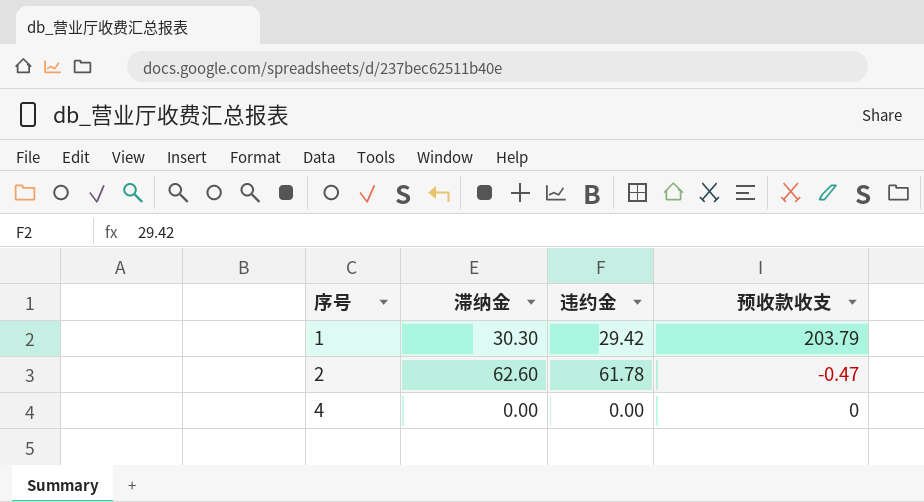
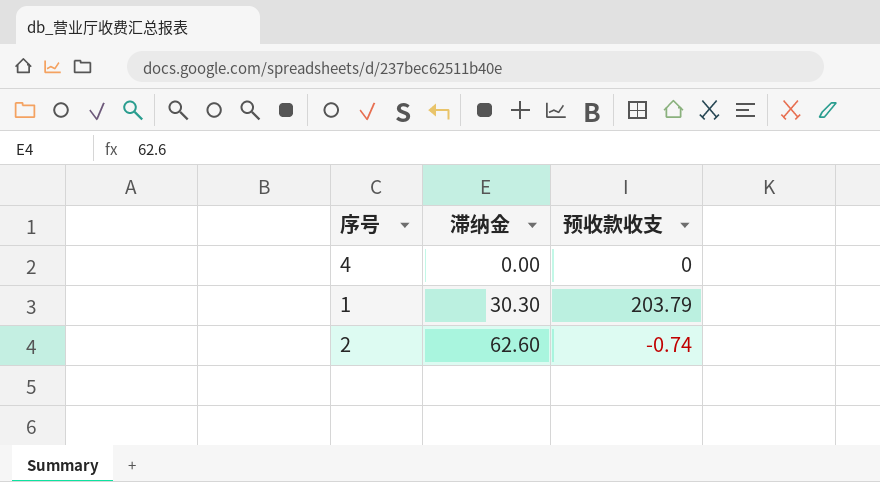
row order: 序号 ascending -> 滞纳金 ascending
column 违约金 | position: 3 -> none
2 | 预收款收支: -0.47 -> -0.74

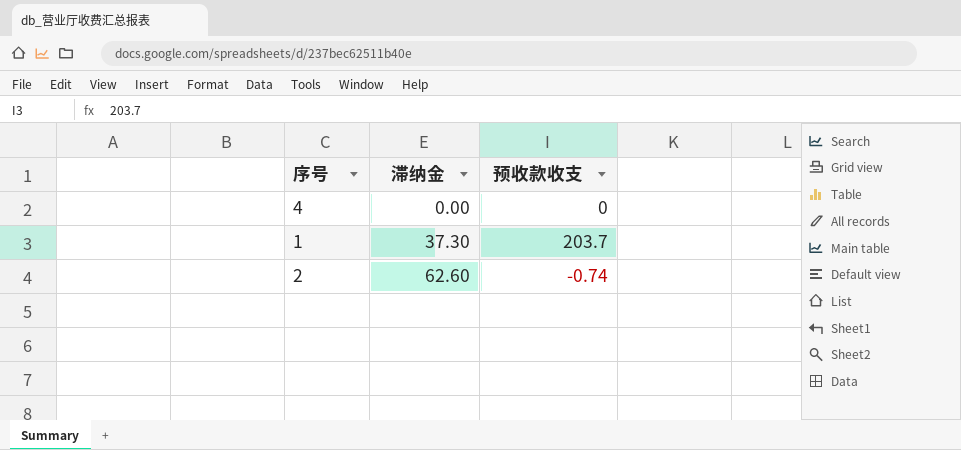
1 | 滞纳金: 30.30 -> 37.30
1 | 预收款收支: 203.79 -> 203.7

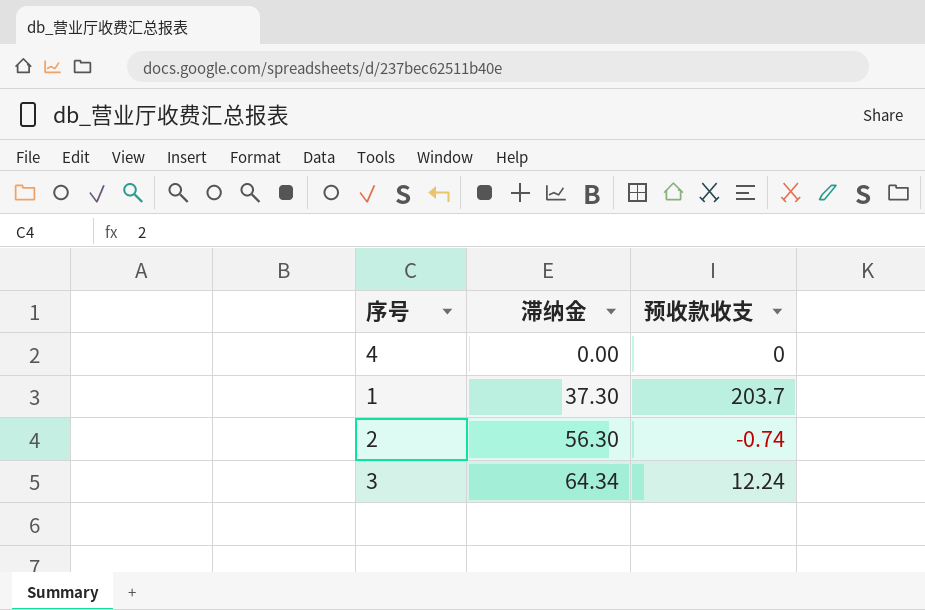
2 | 滞纳金: 62.60 -> 56.30
row 3: none -> 64.34 | 12.24

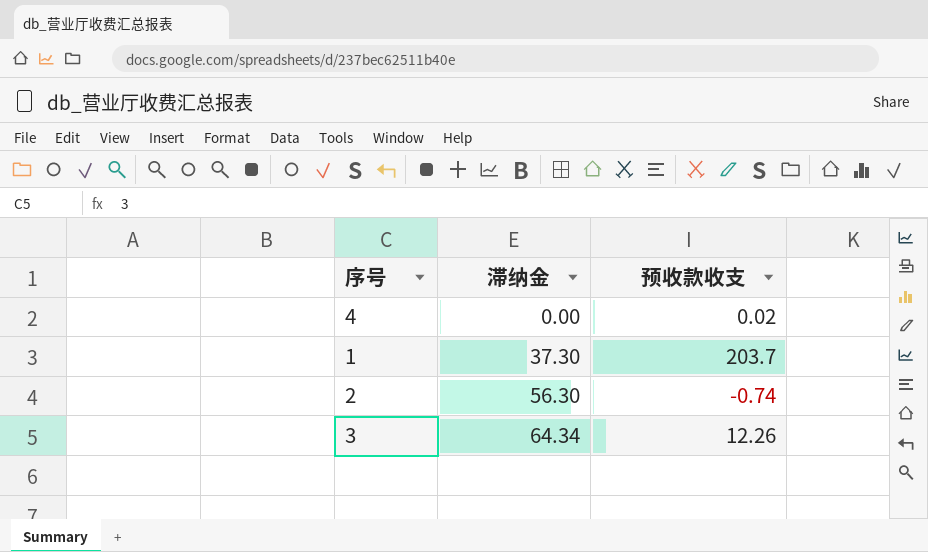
4 | 预收款收支: 0 -> 0.02
3 | 预收款收支: 12.24 -> 12.26

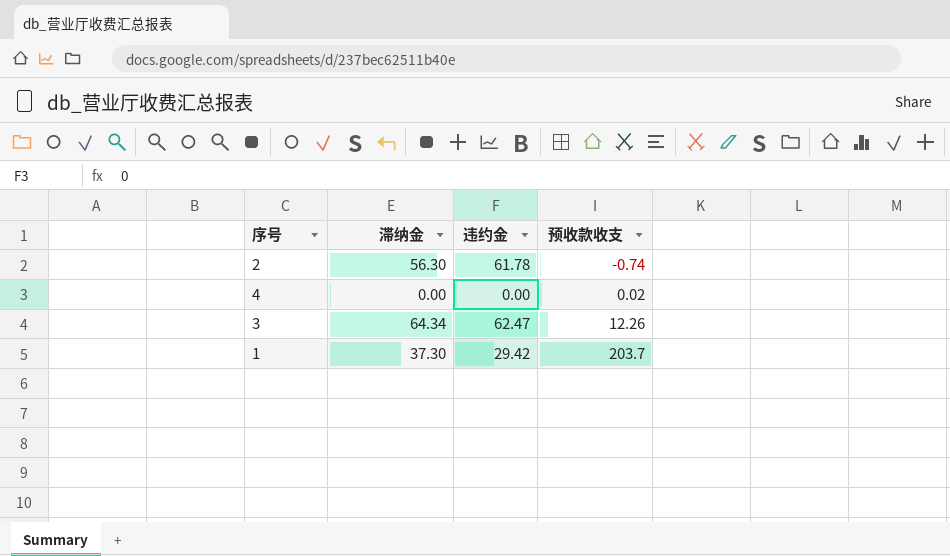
row order: 滞纳金 ascending -> 预收款收支 ascending
column 违约金 | position: none -> 3

